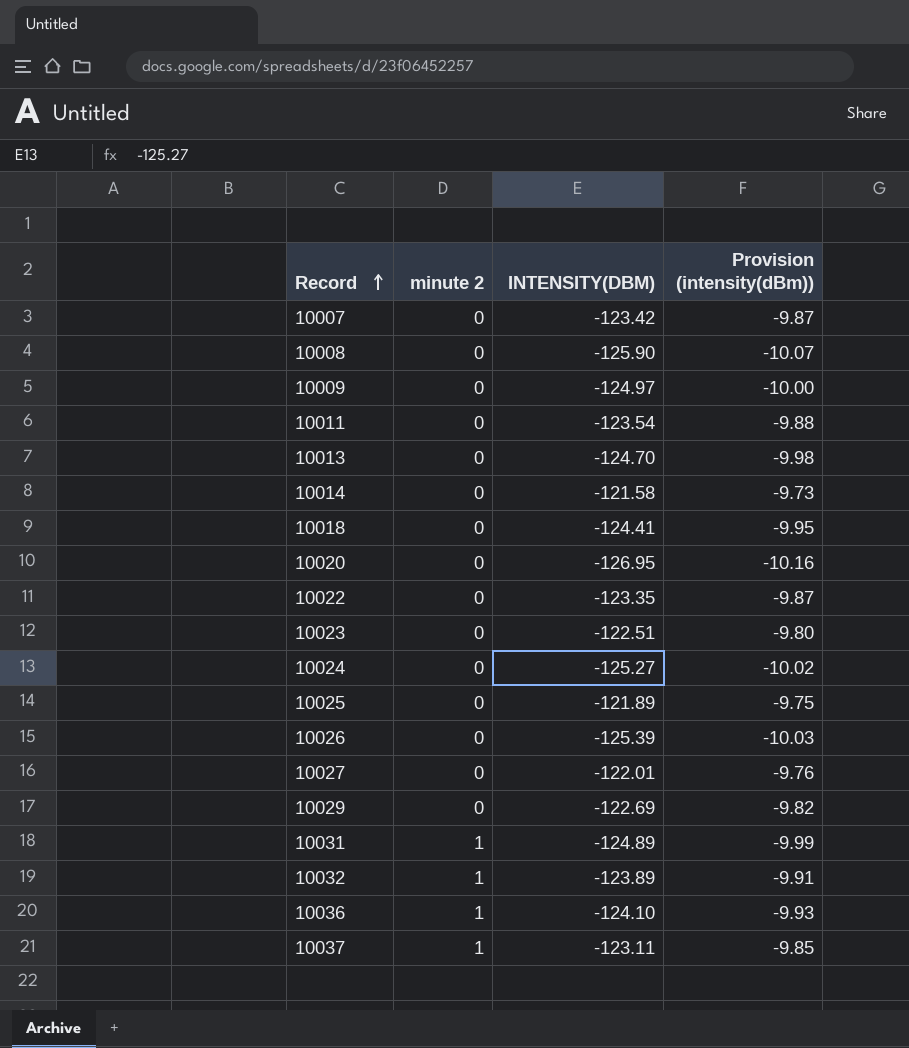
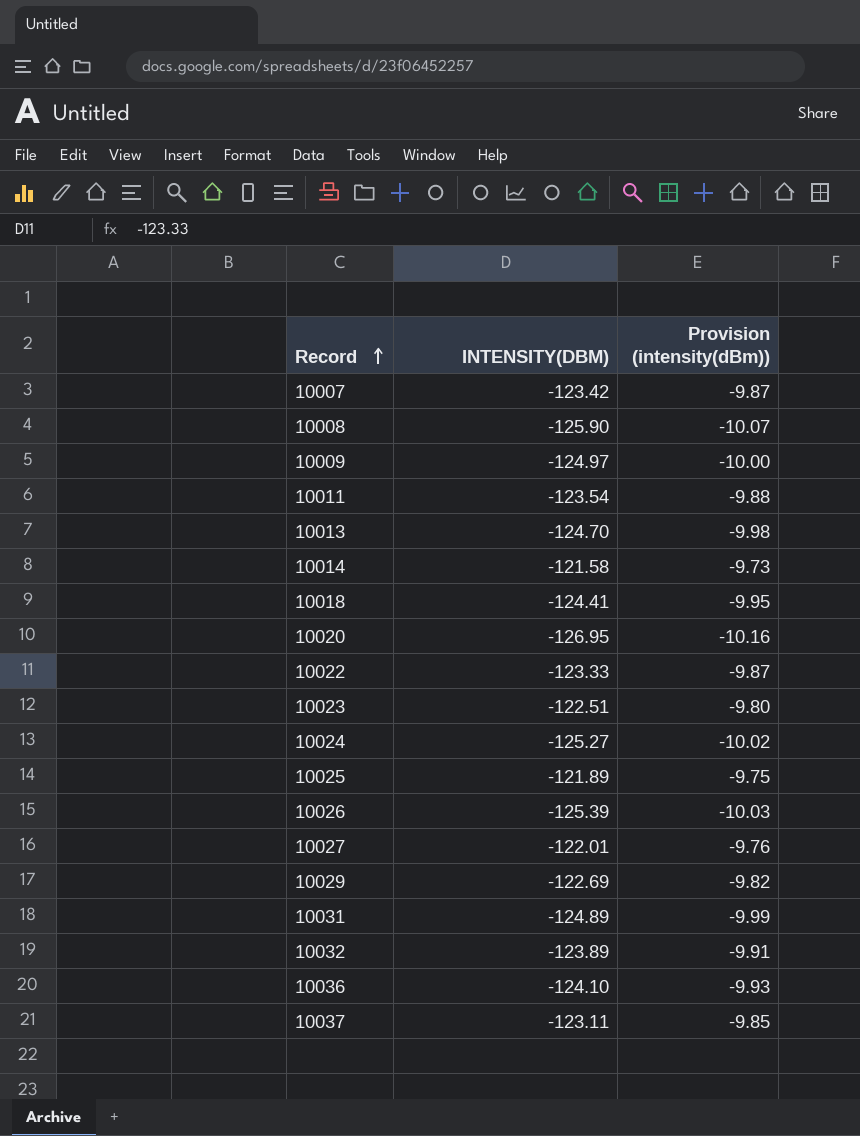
column minute 2 | position: 2 -> none
10022 | INTENSITY(DBM): -123.35 -> -123.33

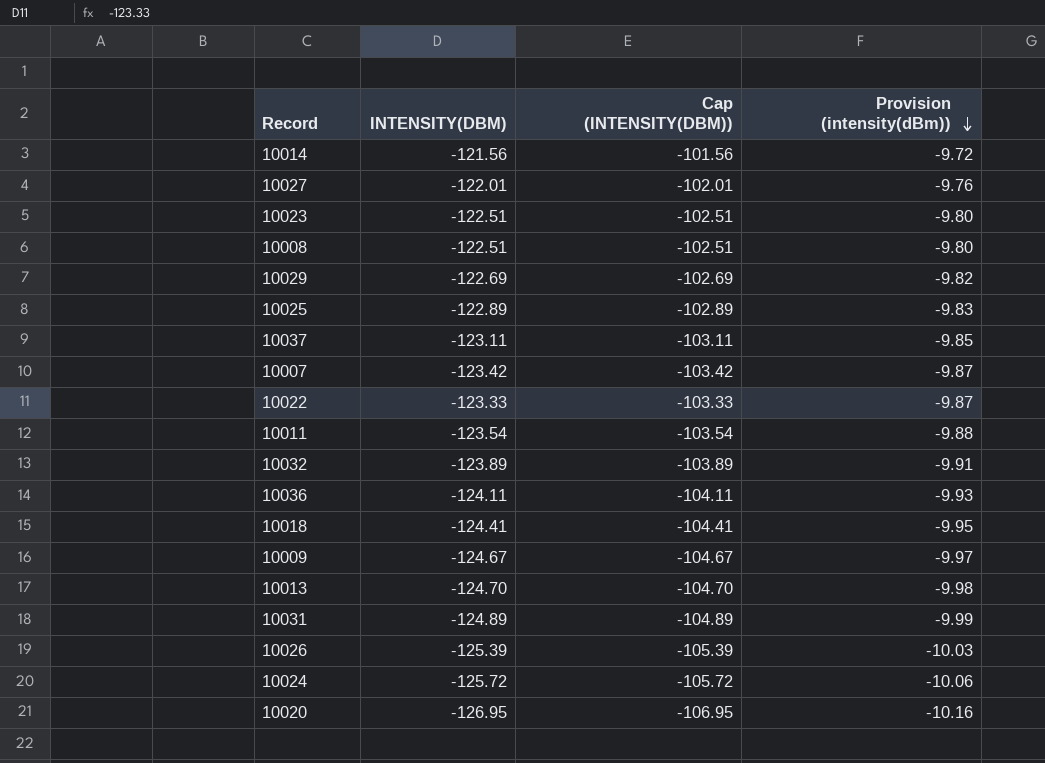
row order: Record ascending -> Provision (intensity(dBm)) descending
column Cap (INTENSITY(DBM)) | formula: none -> [INTENSITY(DBM)] + 20
10014 | INTENSITY(DBM): -121.58 -> -121.56
10014 | Provision (intensity(dBm)): -9.73 -> -9.72
10008 | INTENSITY(DBM): -125.90 -> -122.51
10008 | Provision (intensity(dBm)): -10.07 -> -9.80
10025 | INTENSITY(DBM): -121.89 -> -122.89
10025 | Provision (intensity(dBm)): -9.75 -> -9.83
10036 | INTENSITY(DBM): -124.10 -> -124.11
10009 | INTENSITY(DBM): -124.97 -> -124.67
10009 | Provision (intensity(dBm)): -10.00 -> -9.97
10024 | INTENSITY(DBM): -125.27 -> -125.72
10024 | Provision (intensity(dBm)): -10.02 -> -10.06

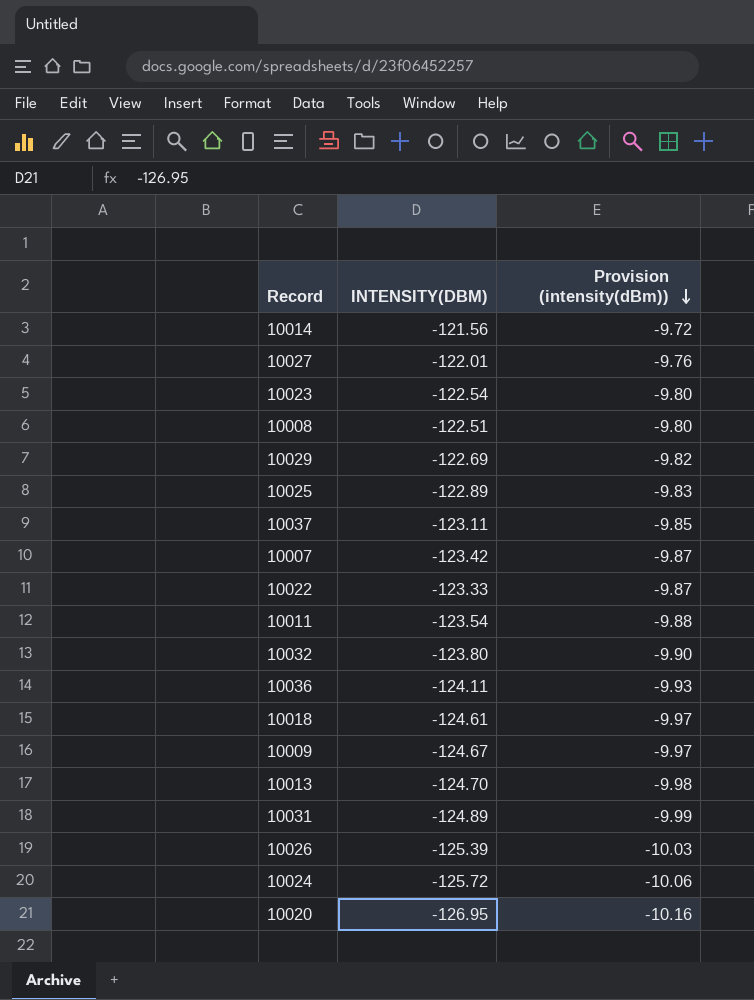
column Cap (INTENSITY(DBM)) | formula: [INTENSITY(DBM)] + 20 -> none
10023 | INTENSITY(DBM): -122.51 -> -122.54
10032 | INTENSITY(DBM): -123.89 -> -123.80
10032 | Provision (intensity(dBm)): -9.91 -> -9.90
10018 | INTENSITY(DBM): -124.41 -> -124.61
10018 | Provision (intensity(dBm)): -9.95 -> -9.97

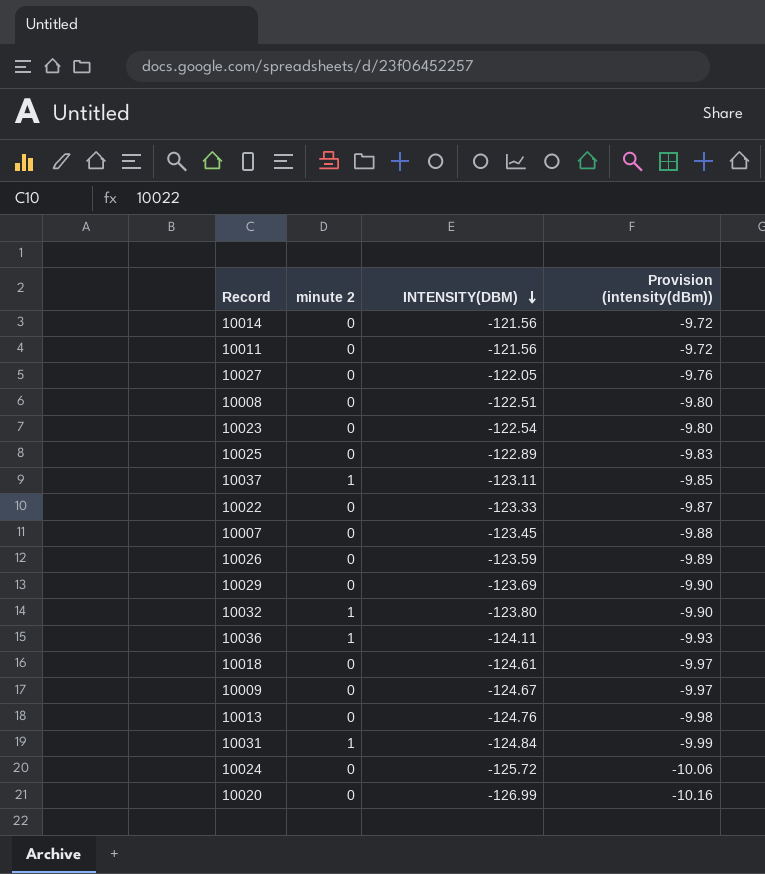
row order: Provision (intensity(dBm)) descending -> INTENSITY(DBM) descending
column minute 2 | position: none -> 2
10011 | INTENSITY(DBM): -123.54 -> -121.56
10011 | Provision (intensity(dBm)): -9.88 -> -9.72
10027 | INTENSITY(DBM): -122.01 -> -122.05
10007 | INTENSITY(DBM): -123.42 -> -123.45
10007 | Provision (intensity(dBm)): -9.87 -> -9.88
10026 | INTENSITY(DBM): -125.39 -> -123.59
10026 | Provision (intensity(dBm)): -10.03 -> -9.89
10029 | INTENSITY(DBM): -122.69 -> -123.69
10029 | Provision (intensity(dBm)): -9.82 -> -9.90
10013 | INTENSITY(DBM): -124.70 -> -124.76
10031 | INTENSITY(DBM): -124.89 -> -124.84
10020 | INTENSITY(DBM): -126.95 -> -126.99

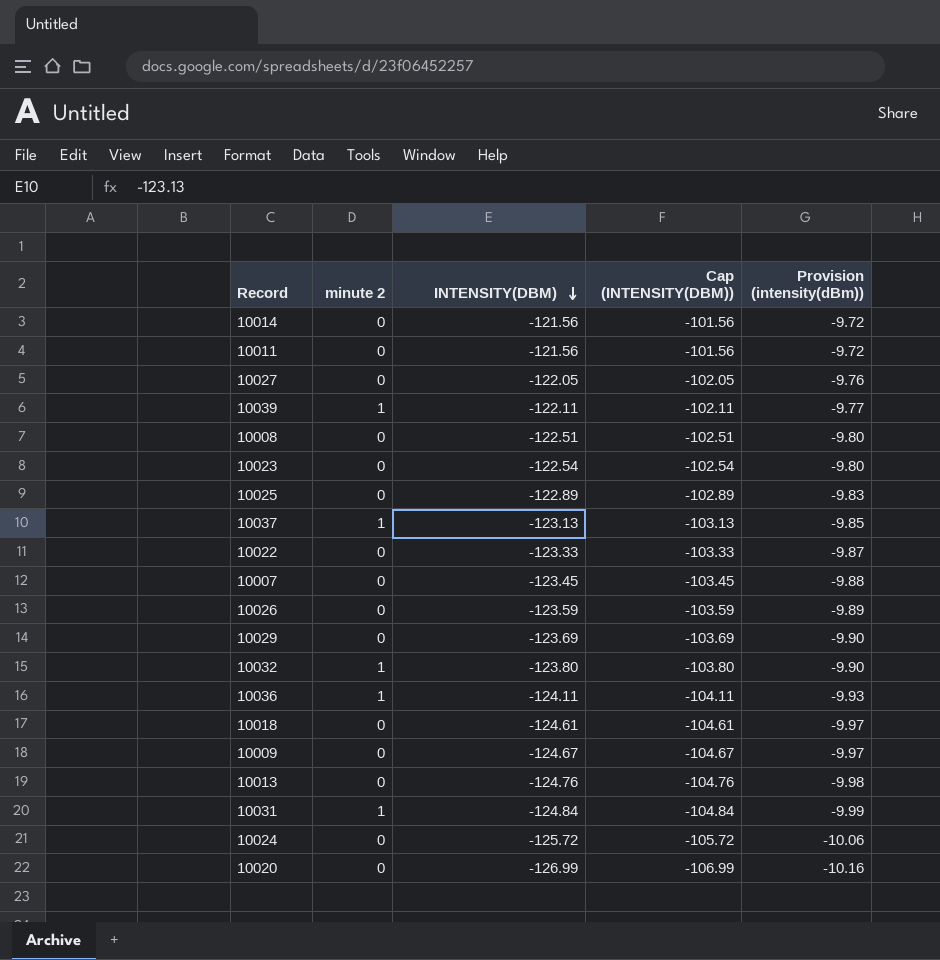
column Cap (INTENSITY(DBM)) | formula: none -> [INTENSITY(DBM)] + 20
row 10039: none -> 1 | -122.11 | -102.11 | -9.77
10037 | INTENSITY(DBM): -123.11 -> -123.13

